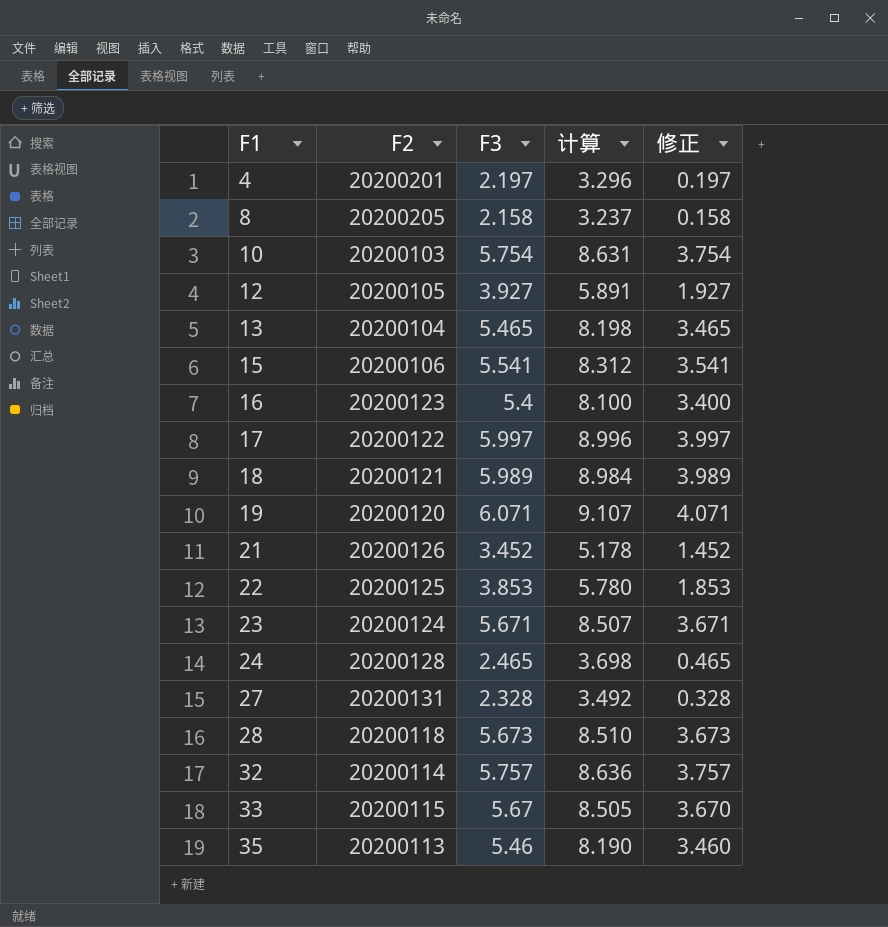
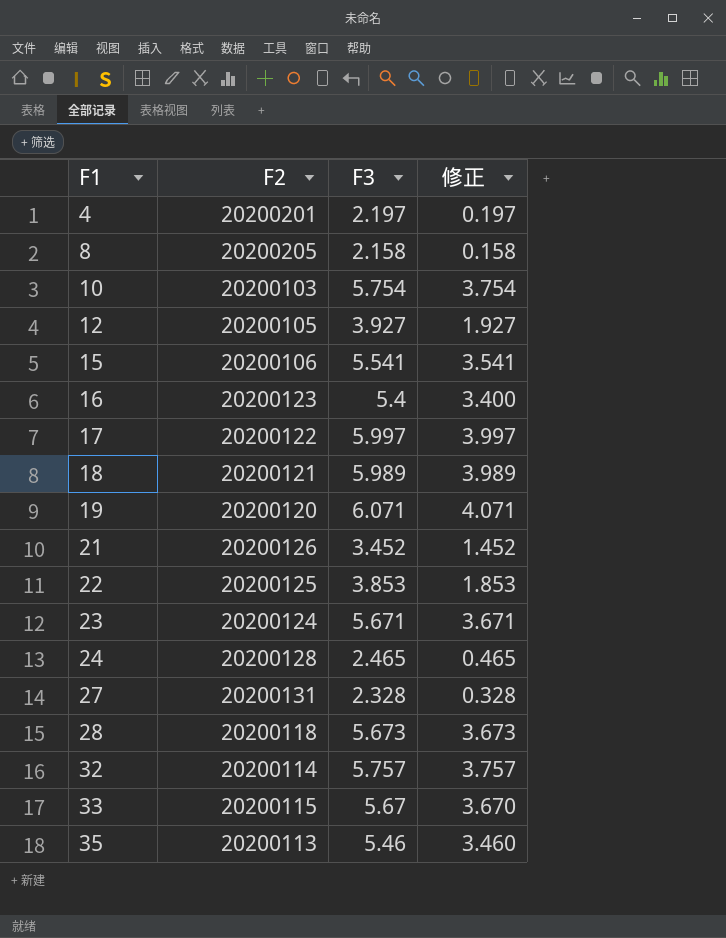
column 计算 | formula: [F3] * 1.5 -> none
row 13: 20200104 | 5.465 | 8.198 | 3.465 -> none

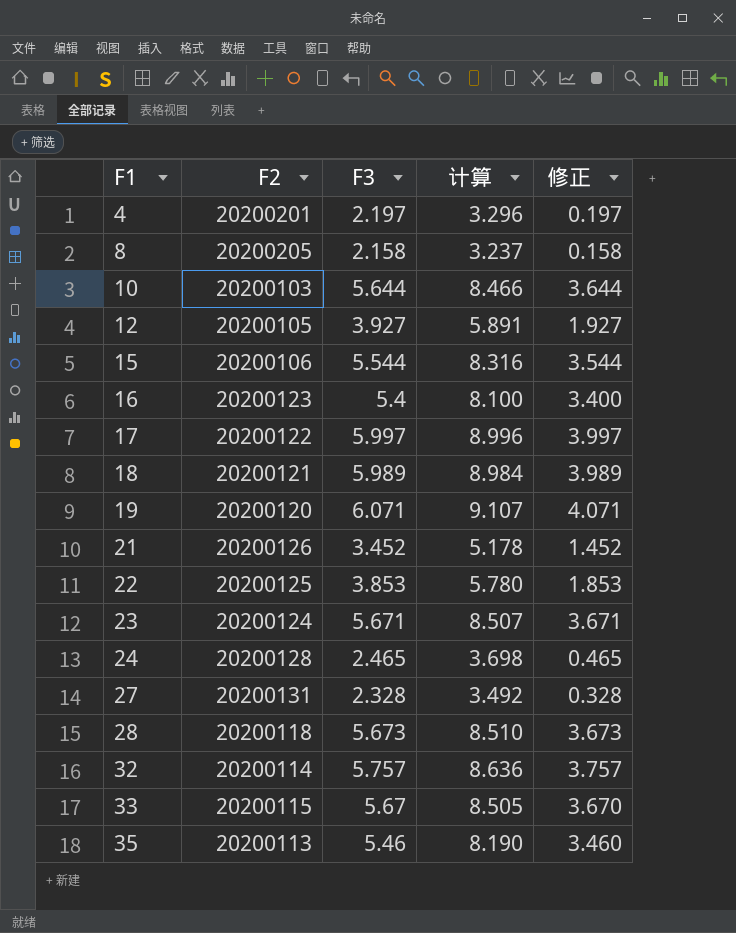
column 计算 | formula: none -> [F3] * 1.5
10 | F3: 5.754 -> 5.644
10 | 修正: 3.754 -> 3.644
15 | F3: 5.541 -> 5.544
15 | 修正: 3.541 -> 3.544

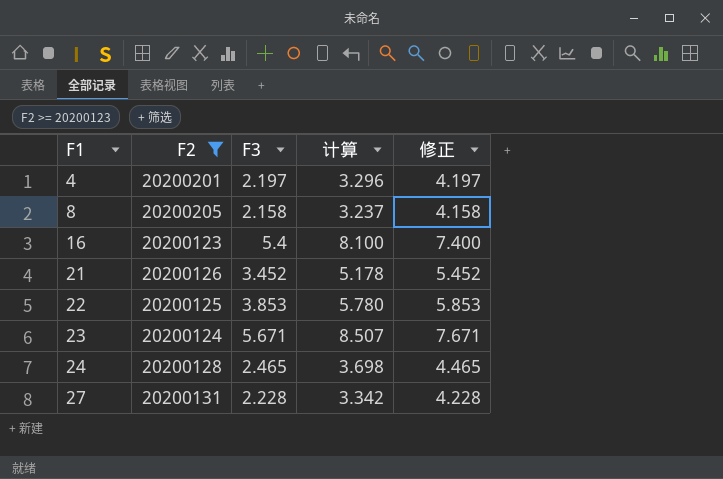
filter: none -> F2 >= 20200123
column 修正 | formula: [F3] - 2 -> [F3] + 2
27 | F3: 2.328 -> 2.228
27 | 计算: 3.492 -> 3.342

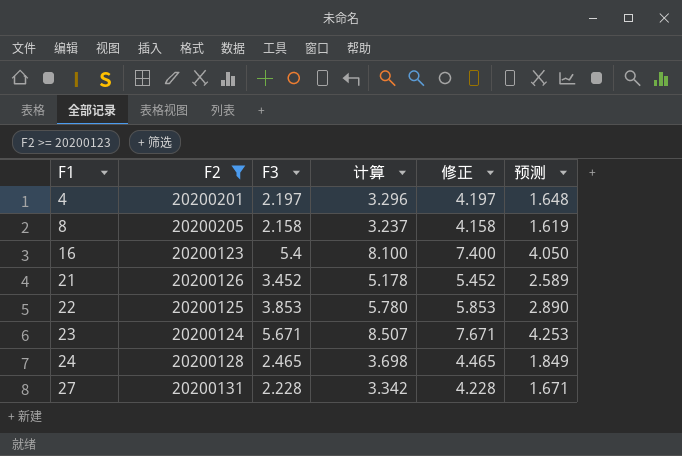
column 预测 | formula: none -> [F3] * 0.75

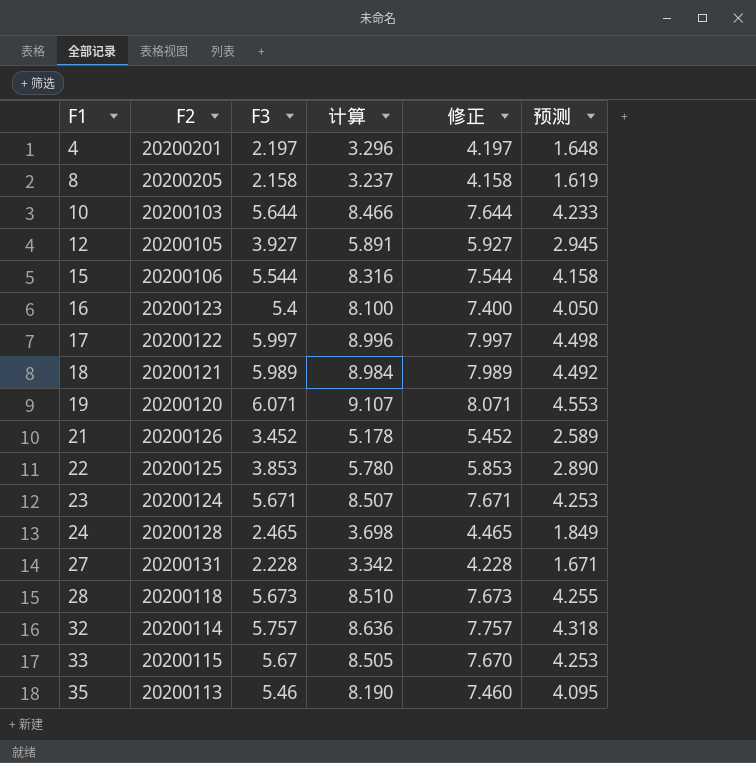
filter: F2 >= 20200123 -> none

